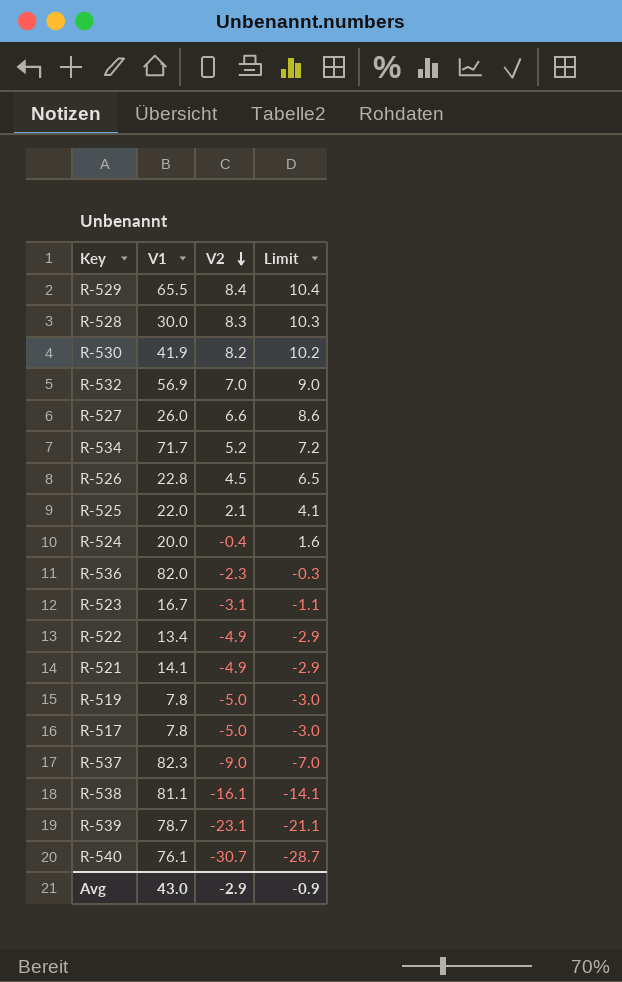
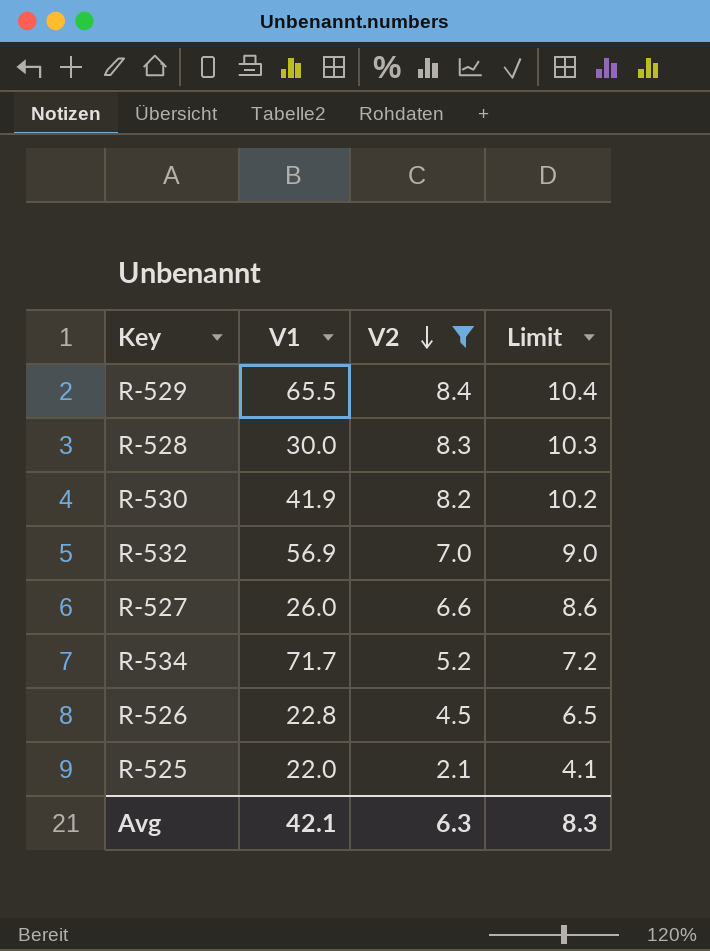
filter: none -> V2 >= 2.1
Avg | V1: 43.0 -> 42.1
Avg | V2: -2.9 -> 6.3
Avg | Limit: -0.9 -> 8.3

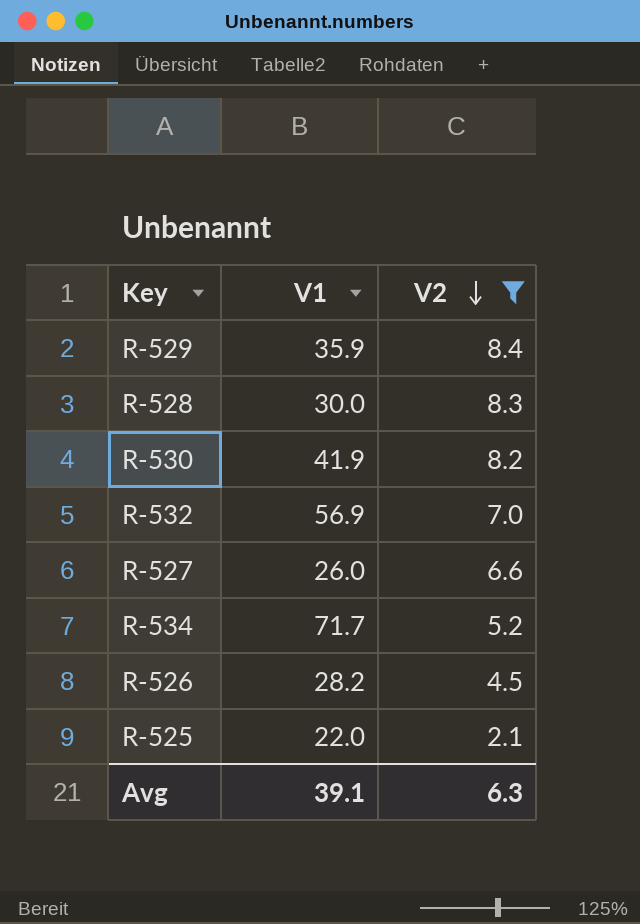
column Limit | formula: [V2] + 2 -> none
R-529 | V1: 65.5 -> 35.9
R-526 | V1: 22.8 -> 28.2
Avg | V1: 42.1 -> 39.1

